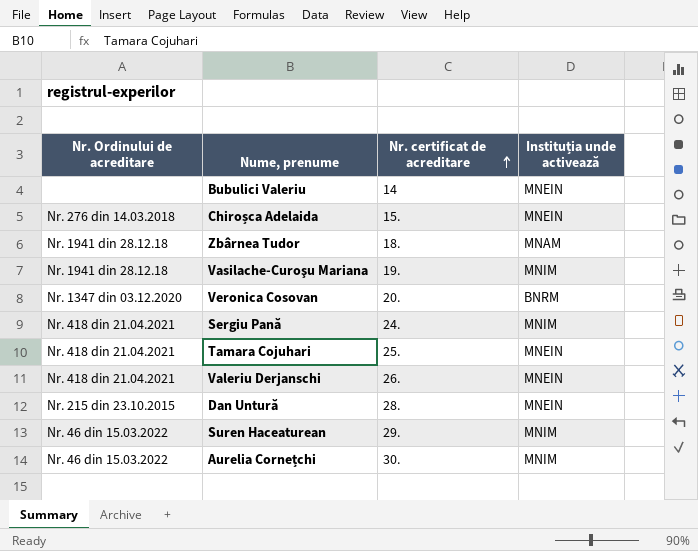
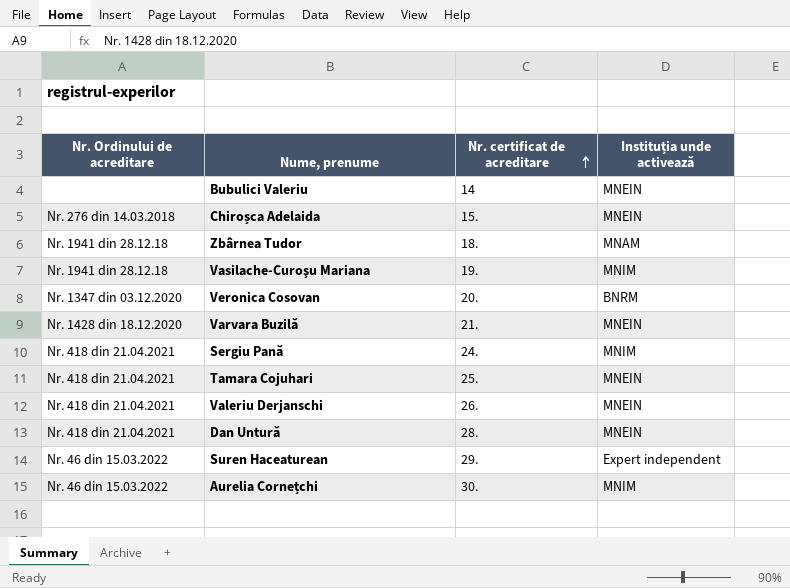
row Varvara Buzilă: none -> Nr. 1428 din 18.12.2020 | 21. | MNEIN
Dan Untură | Nr. Ordinului de acreditare: Nr. 215 din 23.10.2015 -> Nr. 418 din 21.04.2021
Suren Haceaturean | Instituția unde activează: MNIM -> Expert independent

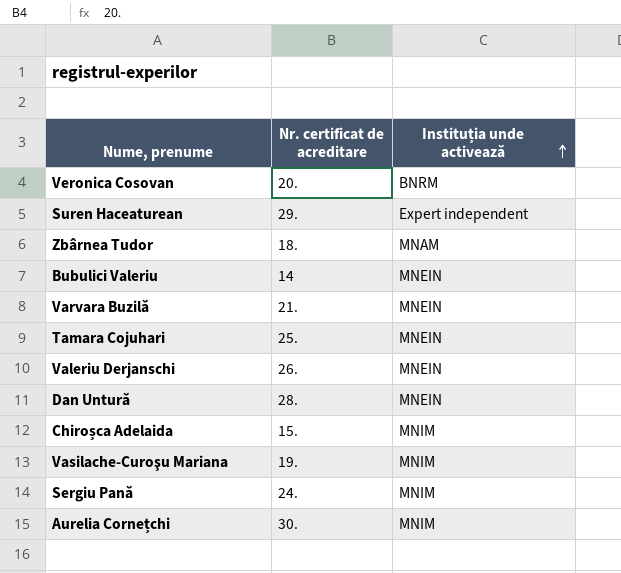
row order: Nr. certificat de acreditare ascending -> Instituția unde activează ascending
column Nr. Ordinului de acreditare | position: 1 -> none
Chiroșca Adelaida | Instituția unde activează: MNEIN -> MNIM

